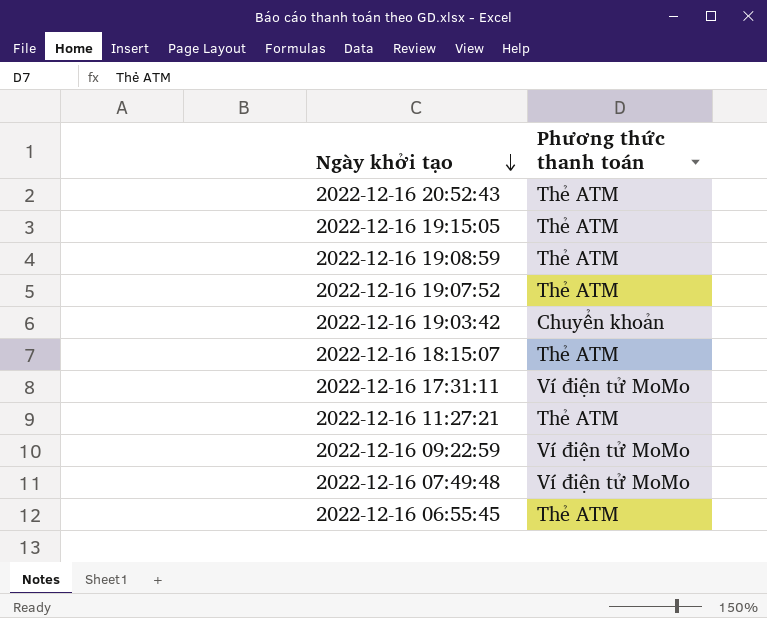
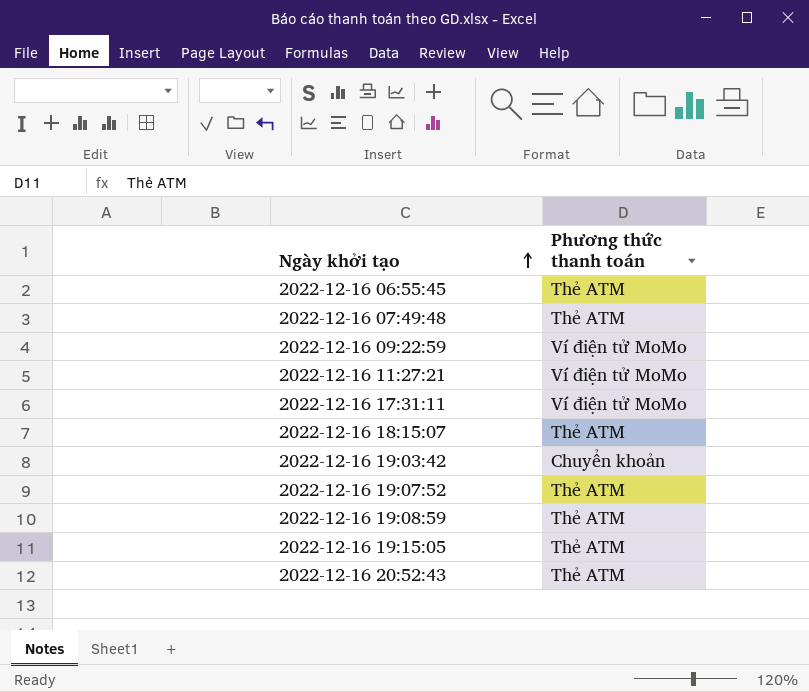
row order: Ngày khởi tạo descending -> Ngày khởi tạo ascending
2022-12-16 07:49:48 | Phương thức thanh toán: Ví điện tử MoMo -> Thẻ ATM
2022-12-16 11:27:21 | Phương thức thanh toán: Thẻ ATM -> Ví điện tử MoMo

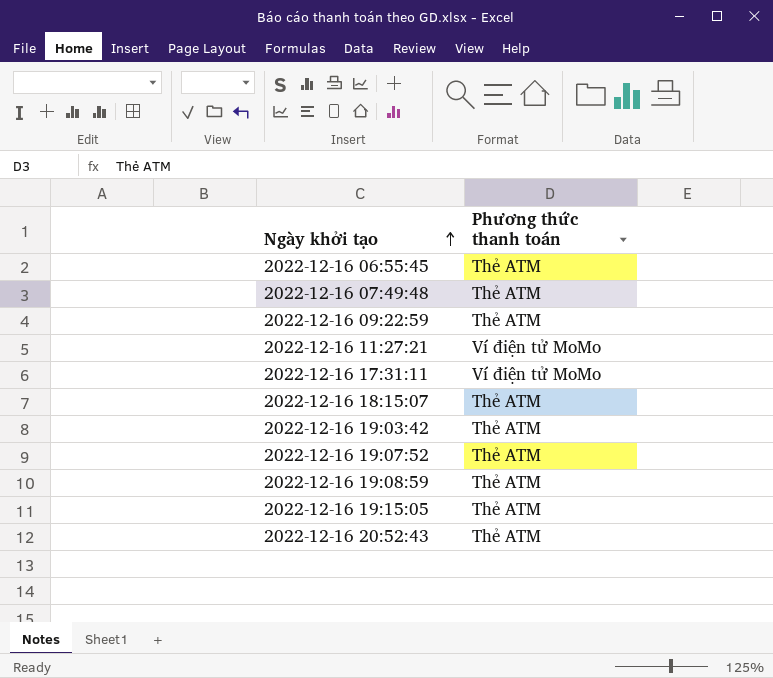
2022-12-16 09:22:59 | Phương thức thanh toán: Ví điện tử MoMo -> Thẻ ATM
2022-12-16 19:03:42 | Phương thức thanh toán: Chuyển khoản -> Thẻ ATM

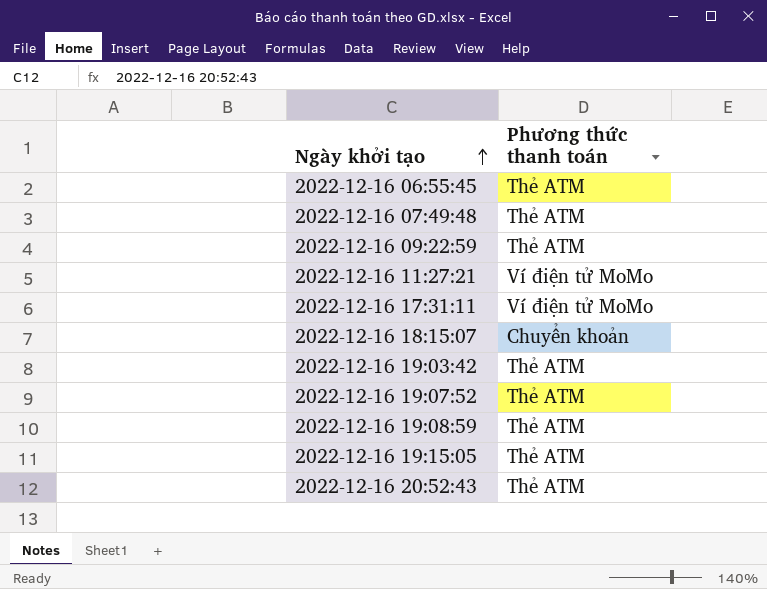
2022-12-16 18:15:07 | Phương thức thanh toán: Thẻ ATM -> Chuyển khoản

